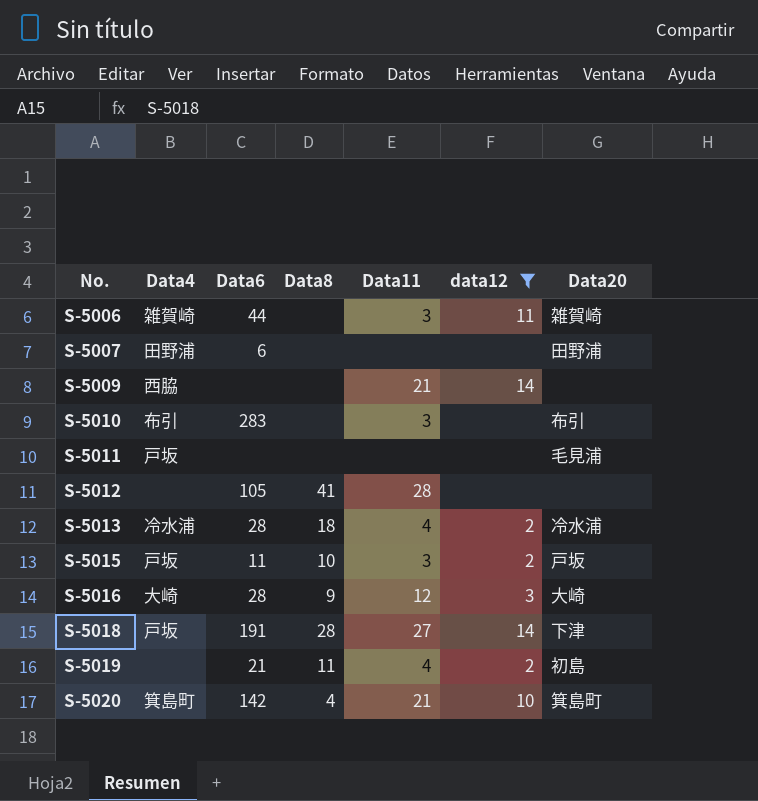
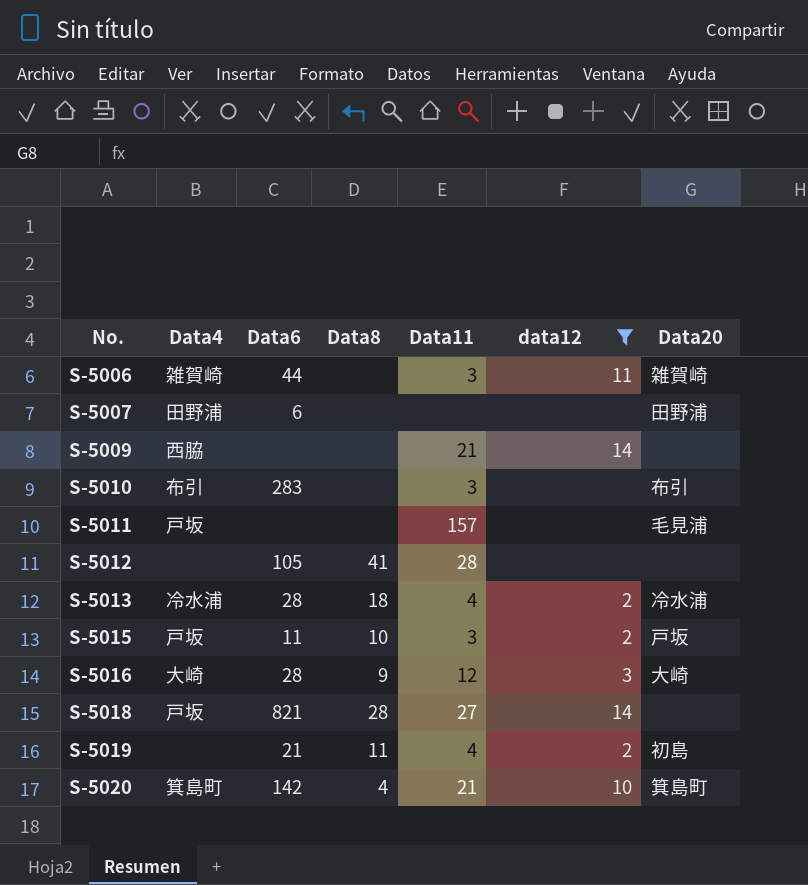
S-5011 | Data11: none -> 157
S-5018 | Data6: 191 -> 821
S-5018 | Data20: 下津 -> none

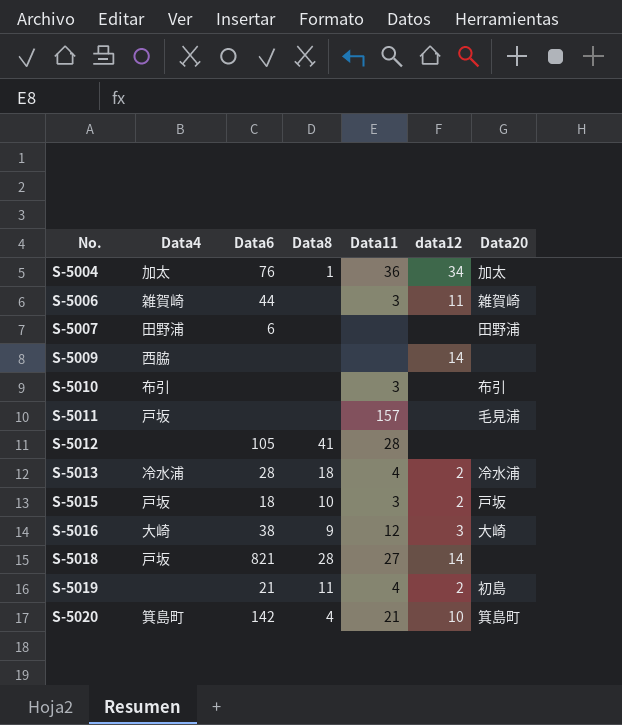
filter: data12 != 34 -> none
S-5009 | Data11: 21 -> none
S-5010 | Data6: 283 -> none
S-5015 | Data6: 11 -> 18
S-5016 | Data6: 28 -> 38

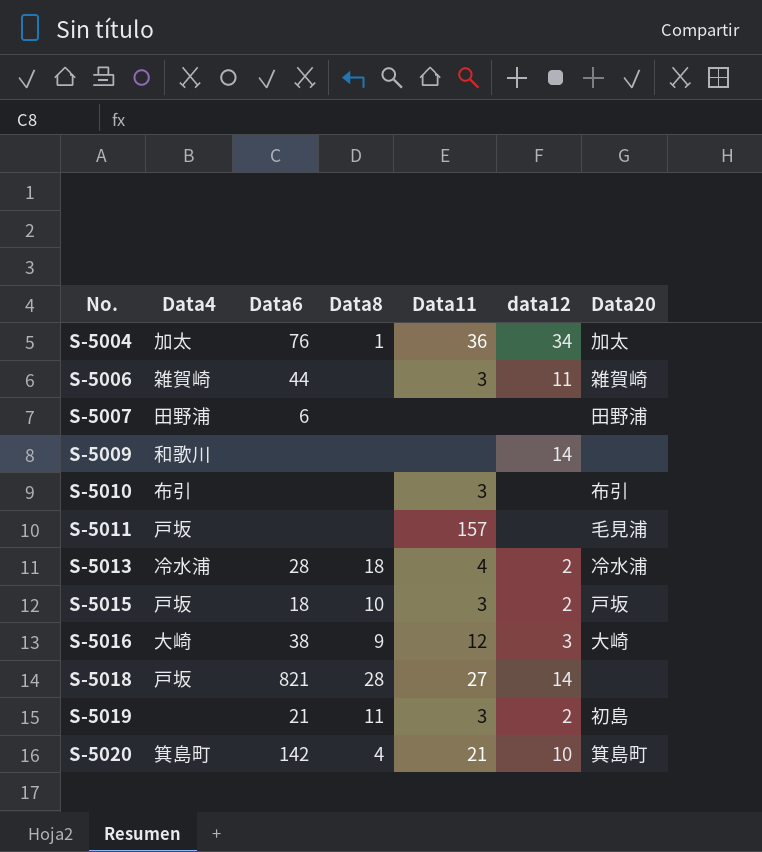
row S-5012: none | 105 | 41 | 28 | none | none -> none
S-5009 | Data4: 西脇 -> 和歌川
S-5019 | Data11: 4 -> 3

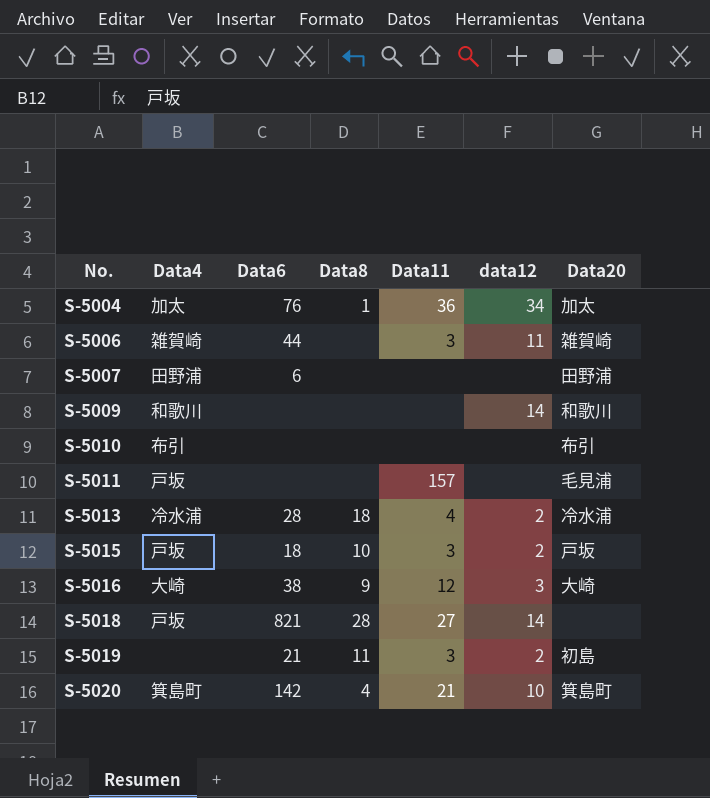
S-5009 | Data20: none -> 和歌川
S-5010 | Data11: 3 -> none

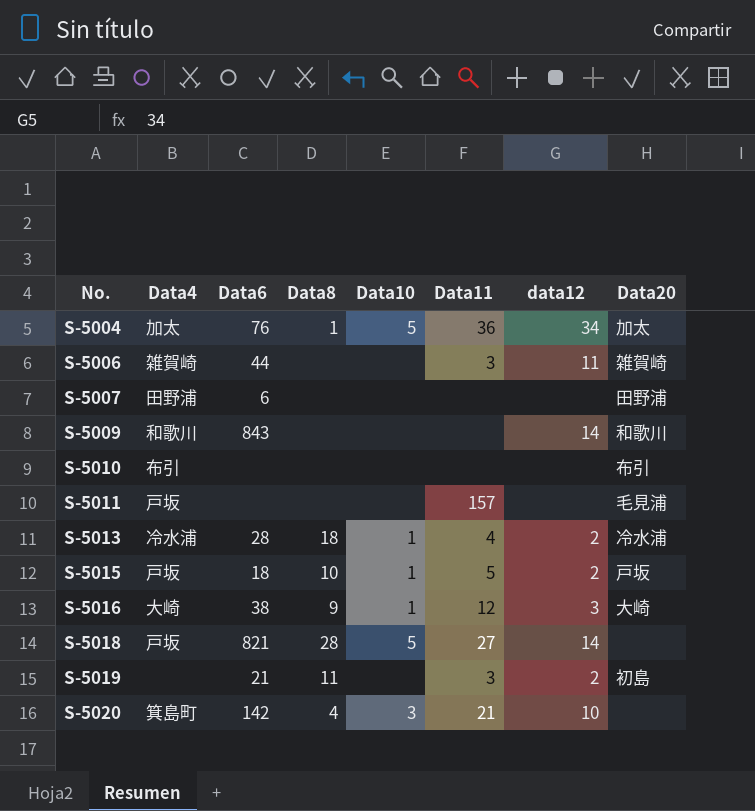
column Data10 | position: none -> 5
S-5009 | Data6: none -> 843
S-5015 | Data11: 3 -> 5
S-5020 | Data20: 箕島町 -> none

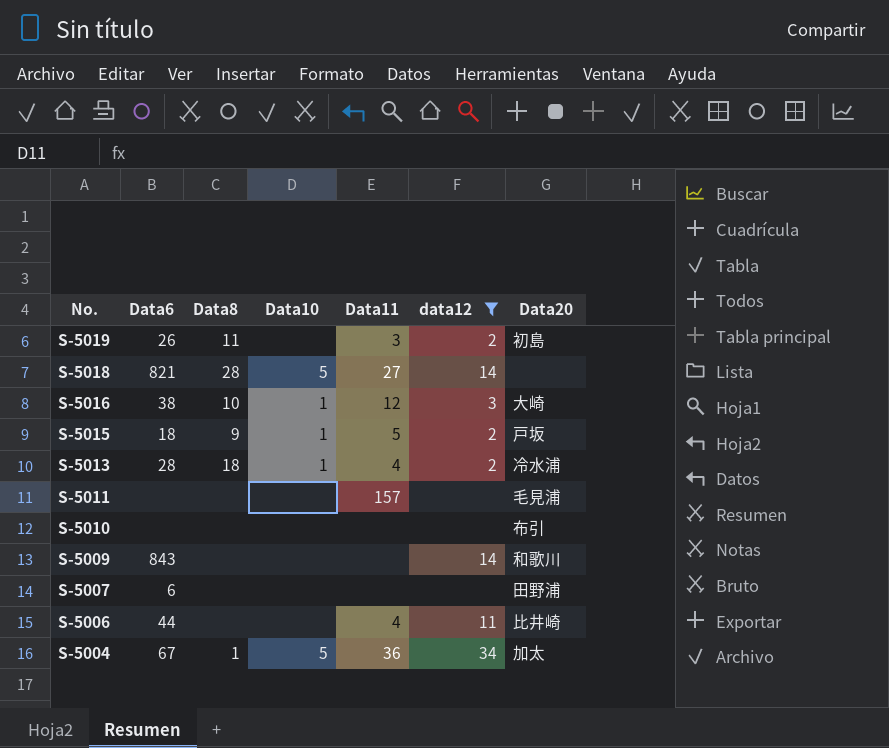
filter: none -> data12 != 10
row order: No. ascending -> No. descending
column Data4 | position: 2 -> none
S-5019 | Data6: 21 -> 26
S-5016 | Data8: 9 -> 10
S-5015 | Data8: 10 -> 9
S-5006 | Data11: 3 -> 4
S-5006 | Data20: 雑賀崎 -> 比井崎
S-5004 | Data6: 76 -> 67

